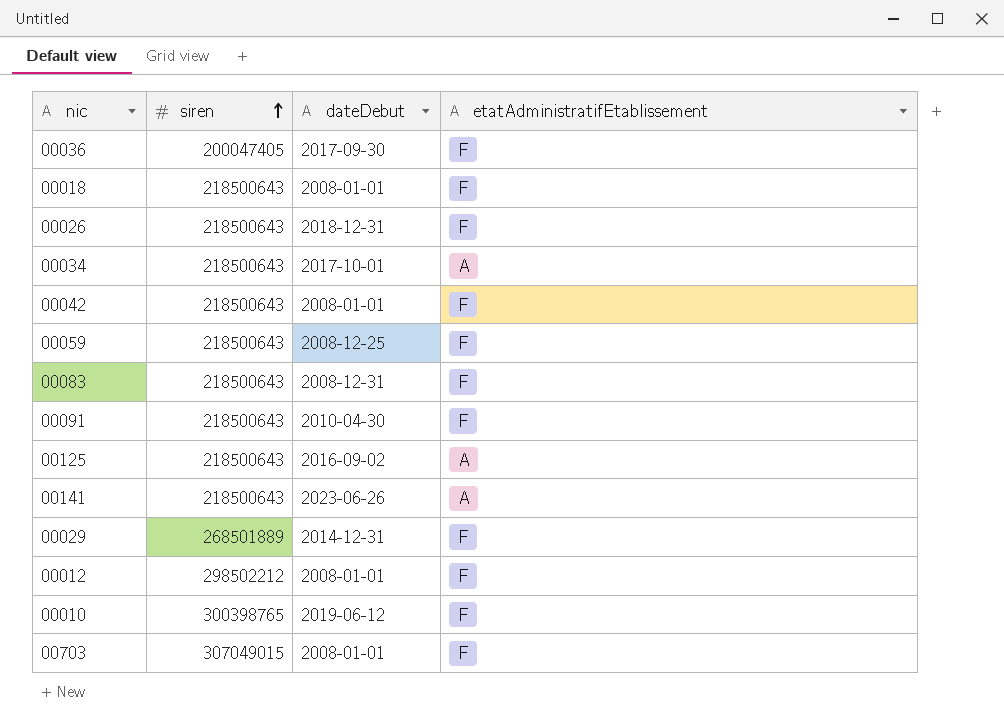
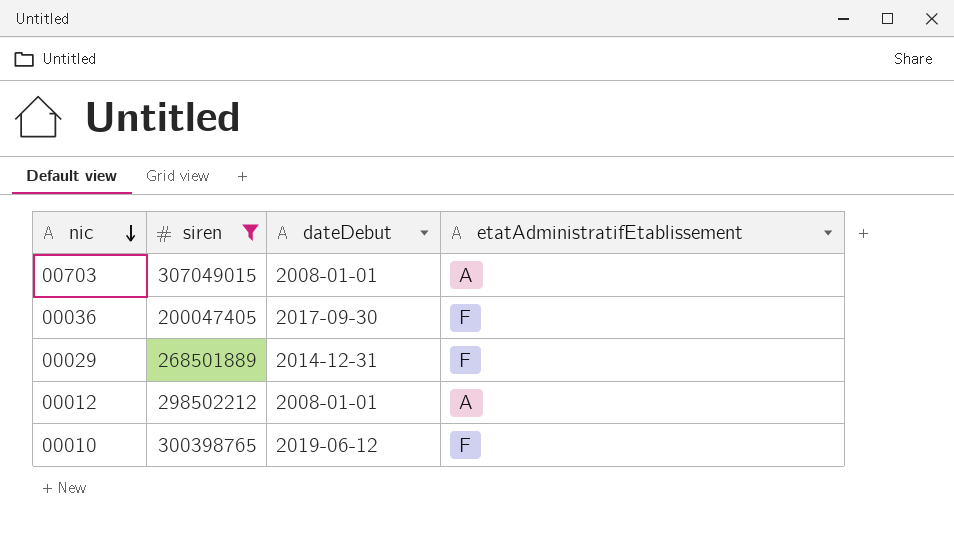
filter: none -> siren != 218500643
row order: siren ascending -> nic descending
00703 | etatAdministratifEtablissement: F -> A
00012 | etatAdministratifEtablissement: F -> A

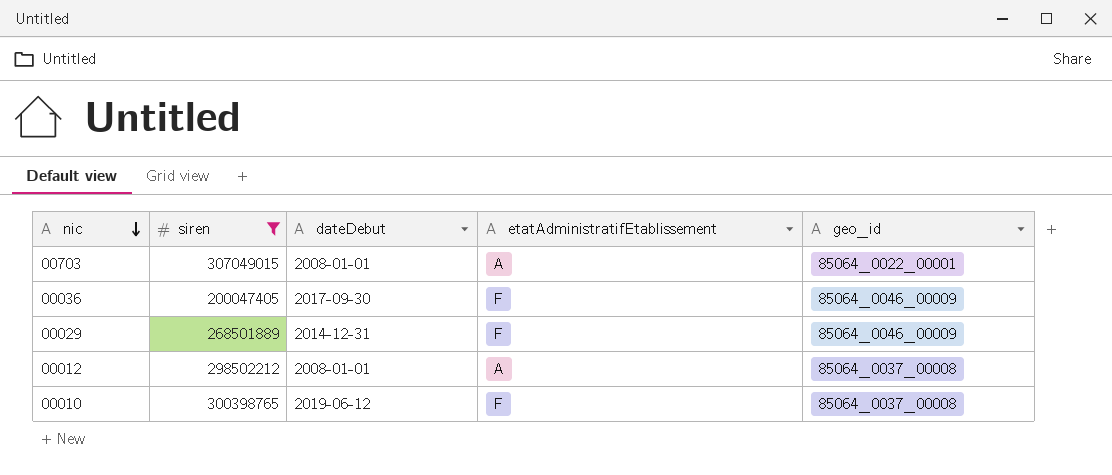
column geo_id | position: none -> 5

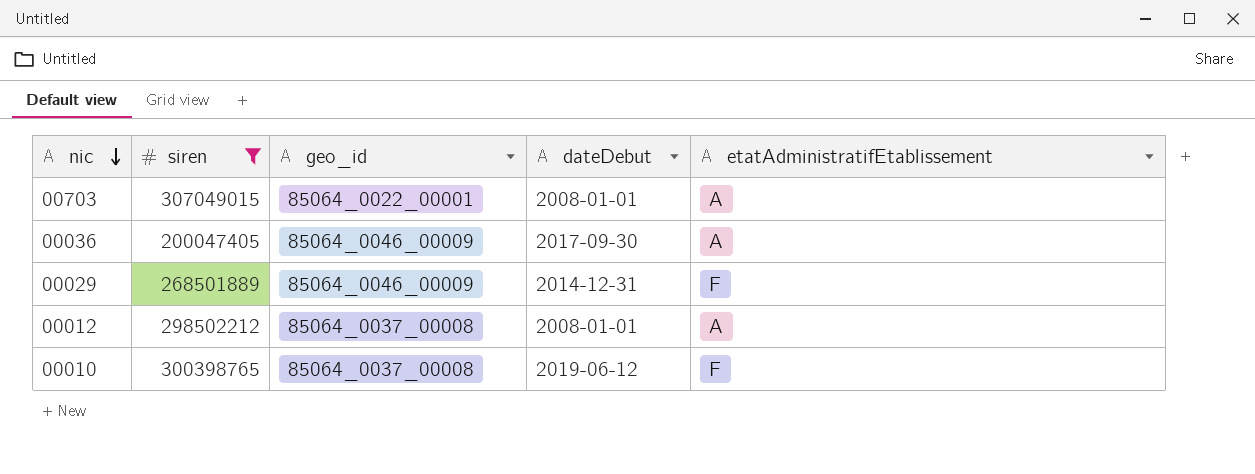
column geo_id | position: 5 -> 3
00036 | etatAdministratifEtablissement: F -> A

